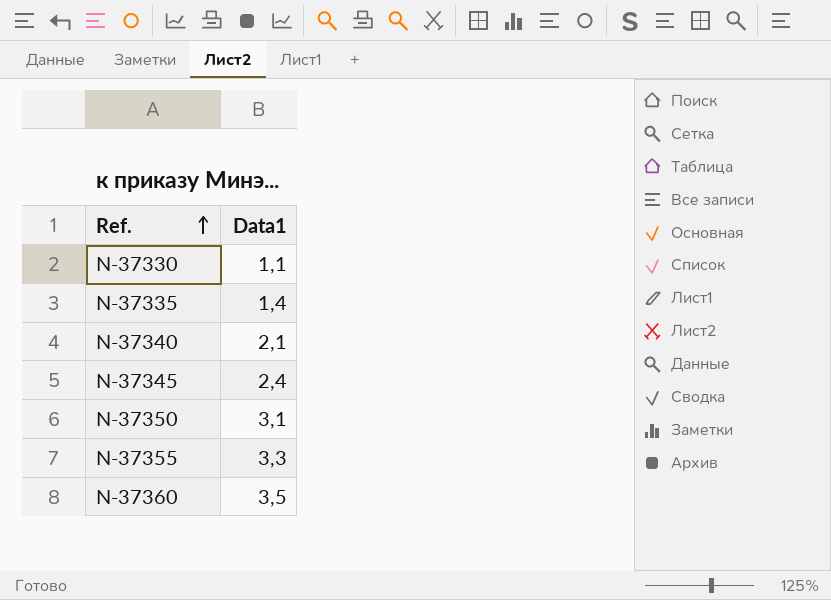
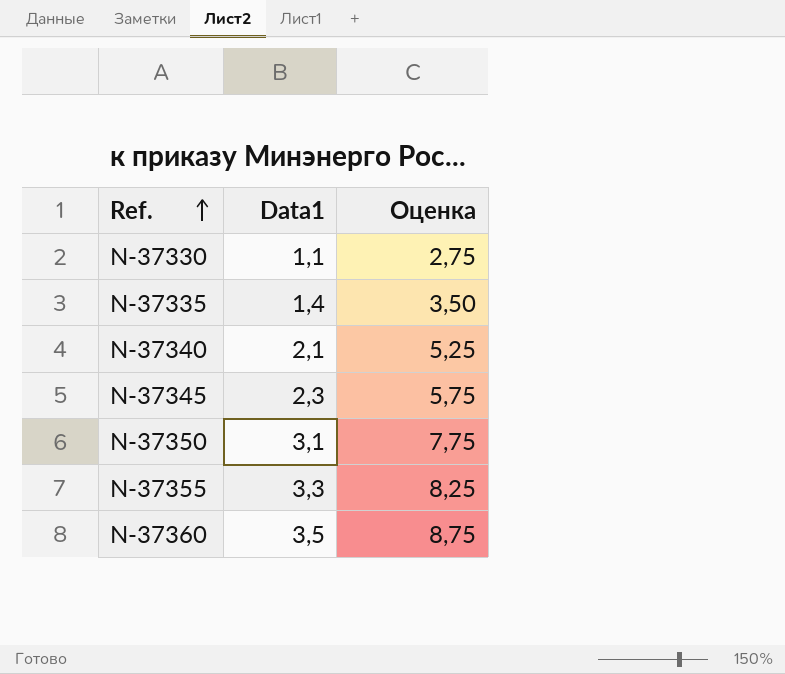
column Оценка | formula: none -> [Data1] * 2,5
N-37345 | Data1: 2,4 -> 2,3

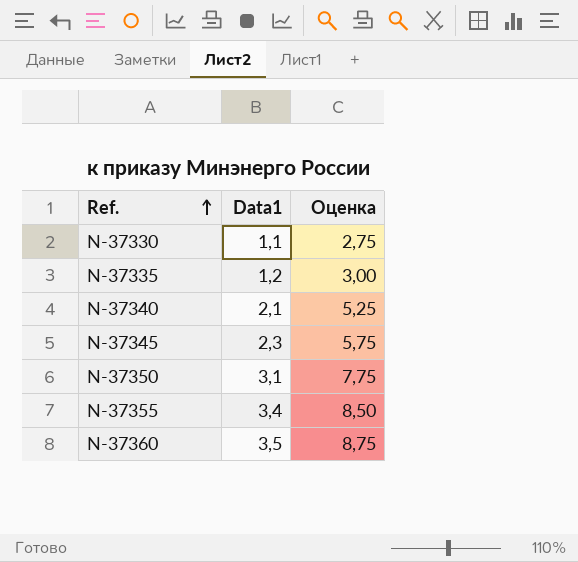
N-37335 | Data1: 1,4 -> 1,2
N-37335 | Оценка: 3,50 -> 3,00
N-37355 | Data1: 3,3 -> 3,4
N-37355 | Оценка: 8,25 -> 8,50

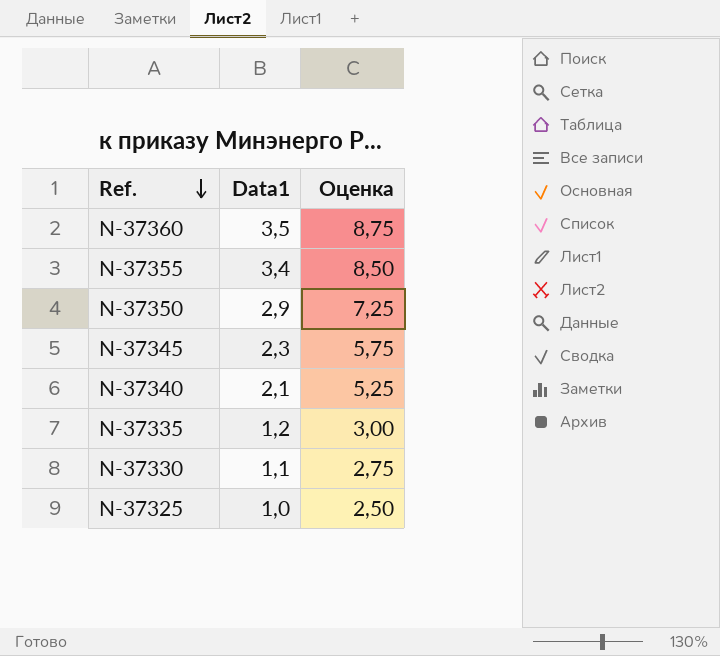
row order: Ref. ascending -> Ref. descending
N-37350 | Data1: 3,1 -> 2,9
N-37350 | Оценка: 7,75 -> 7,25
row N-37325: none -> 1,0 | 2,50

